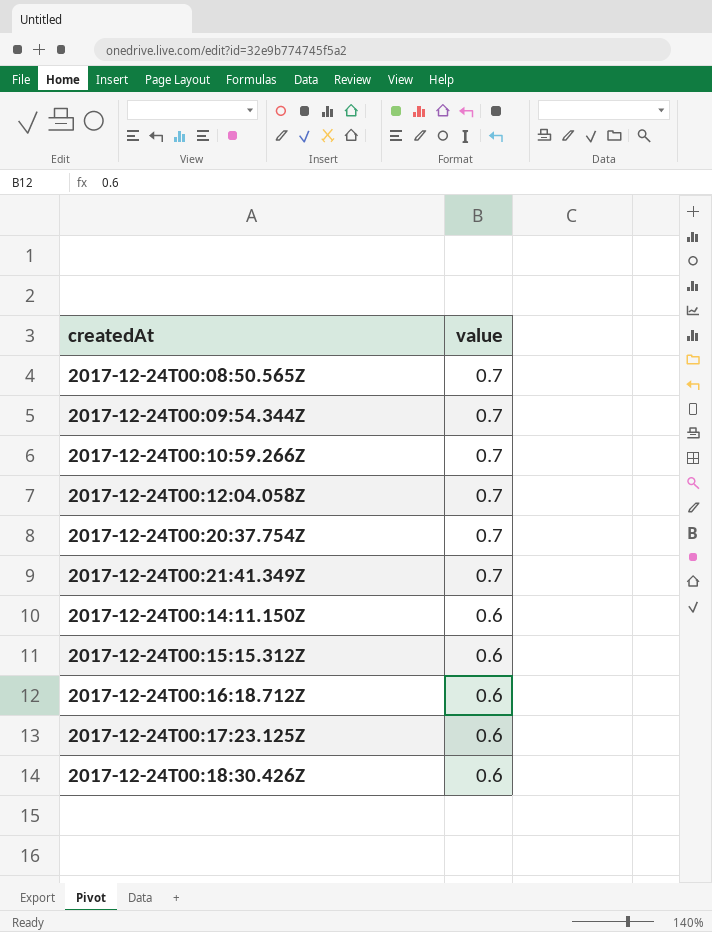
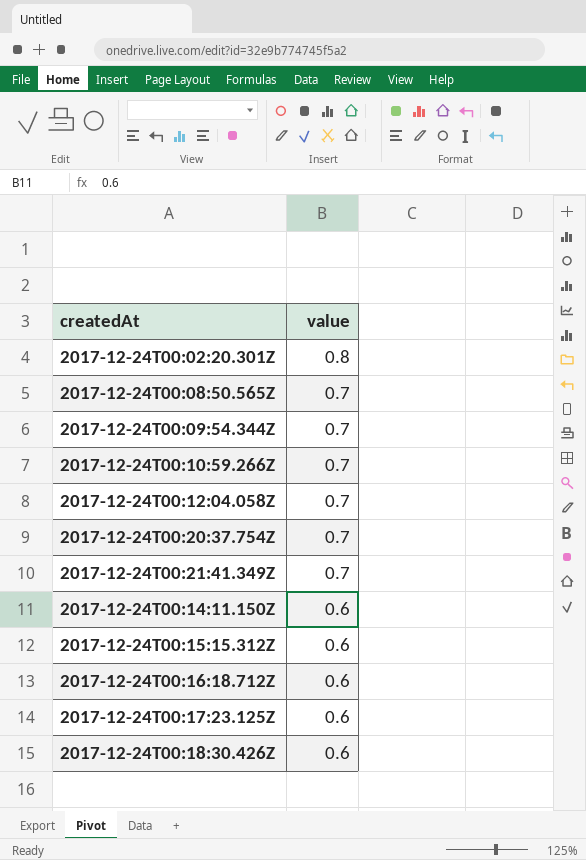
row 2017-12-24T00:02:20.301Z: none -> 0.8

